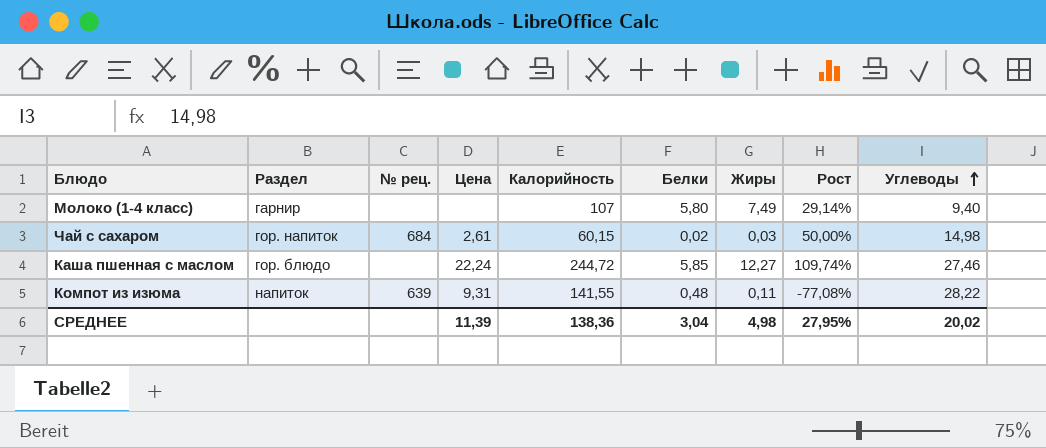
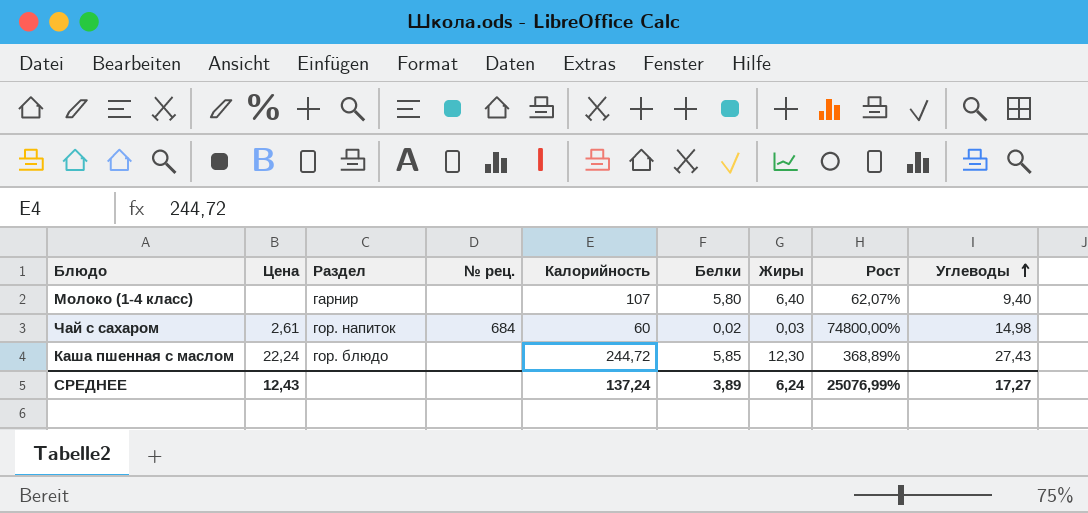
column Цена | position: 4 -> 2
column Рост | formula: ([Жиры] - [Белки]) / [Белки] -> ([Углеводы] - [Белки]) / [Белки]
row Компот из изюма: напиток | 639 | 9,31 | 141,55 | 0,48 | 0,11 | -77,08% | 28,22 -> none
Молоко (1-4 класс) | Жиры: 7,49 -> 6,40
Чай с сахаром | Калорийность: 60,15 -> 60
Каша пшенная с маслом | Жиры: 12,27 -> 12,30
Каша пшенная с маслом | Углеводы: 27,46 -> 27,43
СРЕДНЕЕ | Цена: 11,39 -> 12,43
СРЕДНЕЕ | Калорийность: 138,36 -> 137,24
СРЕДНЕЕ | Белки: 3,04 -> 3,89
СРЕДНЕЕ | Жиры: 4,98 -> 6,24
СРЕДНЕЕ | Рост: 27,95% -> 25076,99%
СРЕДНЕЕ | Углеводы: 20,02 -> 17,27

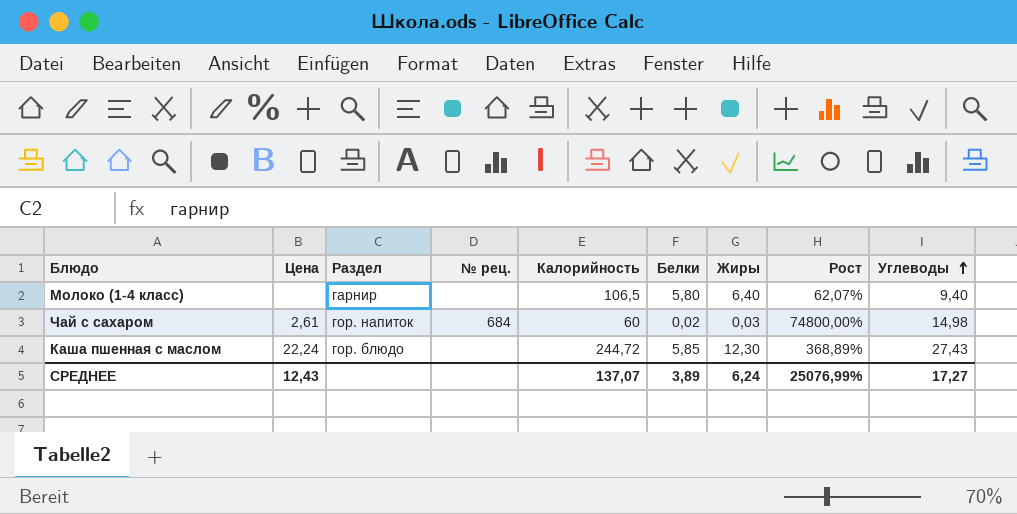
Молоко (1-4 класс) | Калорийность: 107 -> 106,5
СРЕДНЕЕ | Калорийность: 137,24 -> 137,07

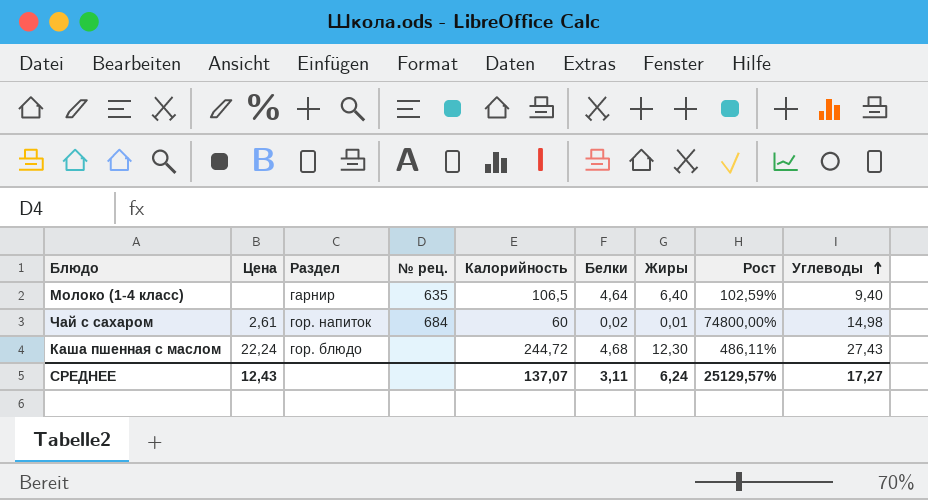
Молоко (1-4 класс) | № рец.: none -> 635
Молоко (1-4 класс) | Белки: 5,80 -> 4,64
Молоко (1-4 класс) | Рост: 62,07% -> 102,59%
Чай с сахаром | Жиры: 0,03 -> 0,01
Каша пшенная с маслом | Белки: 5,85 -> 4,68
Каша пшенная с маслом | Рост: 368,89% -> 486,11%
СРЕДНЕЕ | Белки: 3,89 -> 3,11
СРЕДНЕЕ | Рост: 25076,99% -> 25129,57%

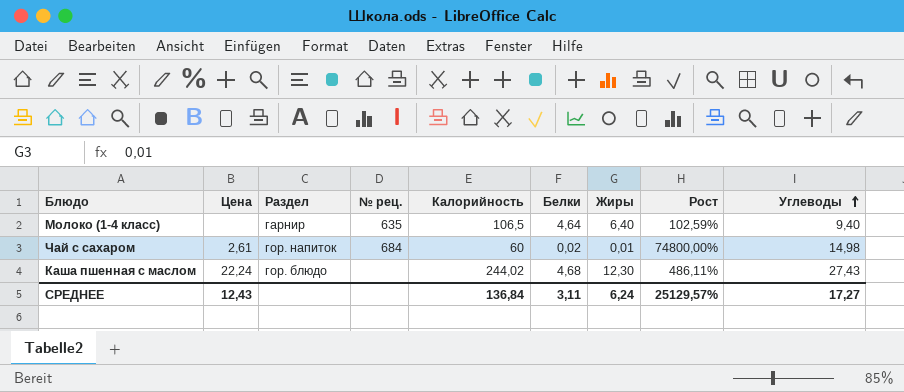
Каша пшенная с маслом | Калорийность: 244,72 -> 244,02
СРЕДНЕЕ | Калорийность: 137,07 -> 136,84

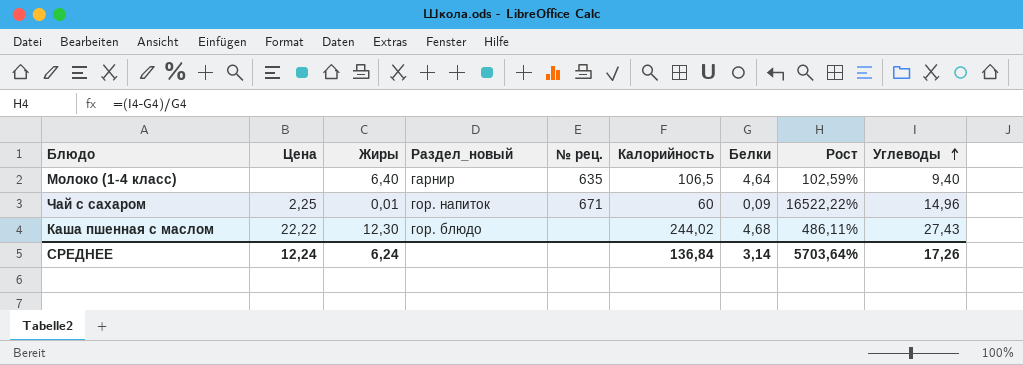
column Жиры | position: 7 -> 3
column name: Раздел -> Раздел_новый
Чай с сахаром | Цена: 2,61 -> 2,25
Чай с сахаром | № рец.: 684 -> 671
Чай с сахаром | Белки: 0,02 -> 0,09
Чай с сахаром | Рост: 74800,00% -> 16522,22%
Чай с сахаром | Углеводы: 14,98 -> 14,96
Каша пшенная с маслом | Цена: 22,24 -> 22,22
СРЕДНЕЕ | Цена: 12,43 -> 12,24
СРЕДНЕЕ | Белки: 3,11 -> 3,14
СРЕДНЕЕ | Рост: 25129,57% -> 5703,64%
СРЕДНЕЕ | Углеводы: 17,27 -> 17,26

